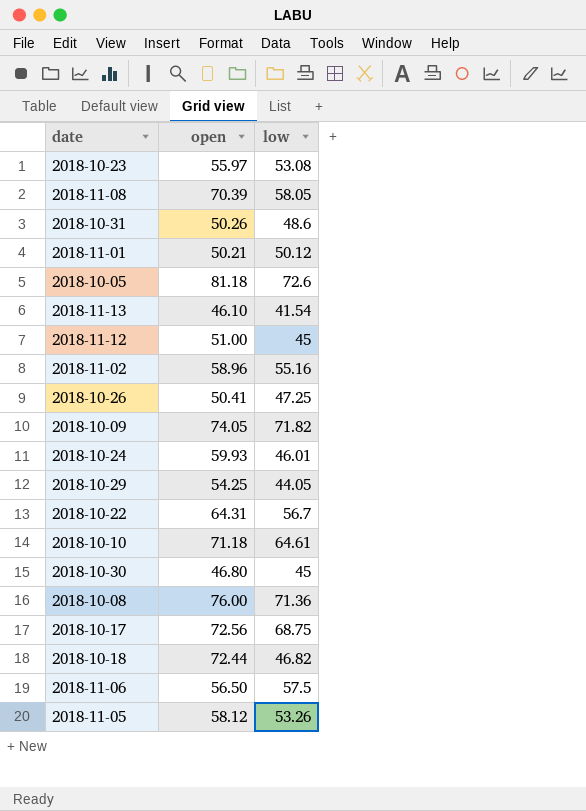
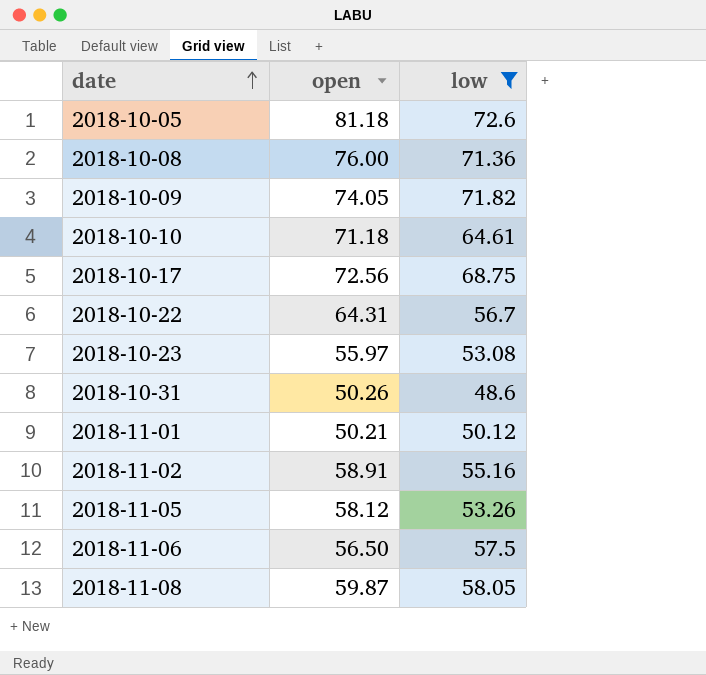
filter: none -> low >= 48.6
row order: none -> date ascending
2018-11-02 | open: 58.96 -> 58.91
2018-11-08 | open: 70.39 -> 59.87

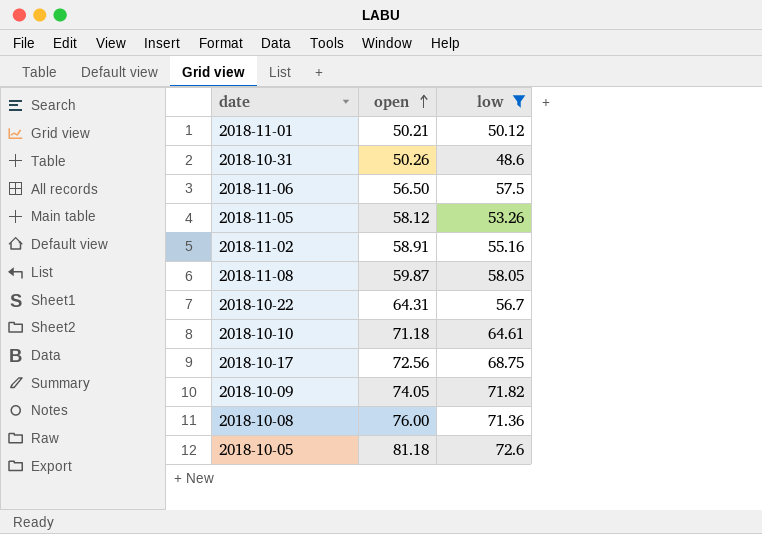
row order: date ascending -> open ascending
row 2018-10-23: 55.97 | 53.08 -> none

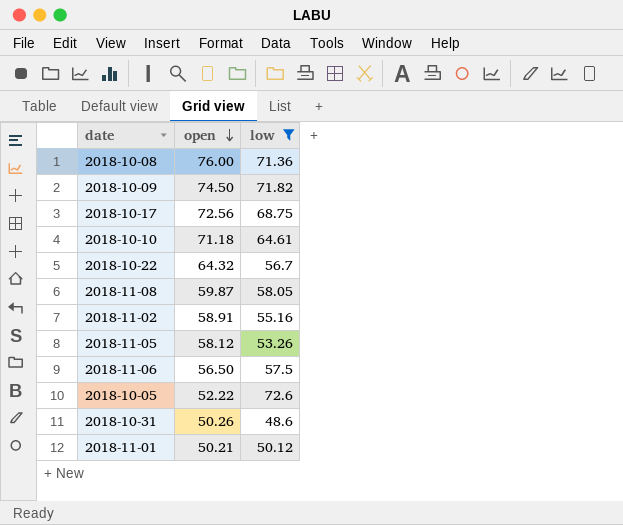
row order: open ascending -> open descending
2018-10-09 | open: 74.05 -> 74.50
2018-10-22 | open: 64.31 -> 64.32
2018-10-05 | open: 81.18 -> 52.22

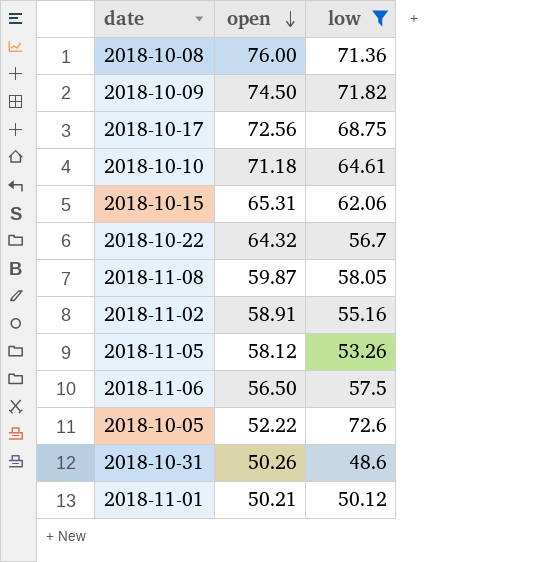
row 2018-10-15: none -> 65.31 | 62.06

